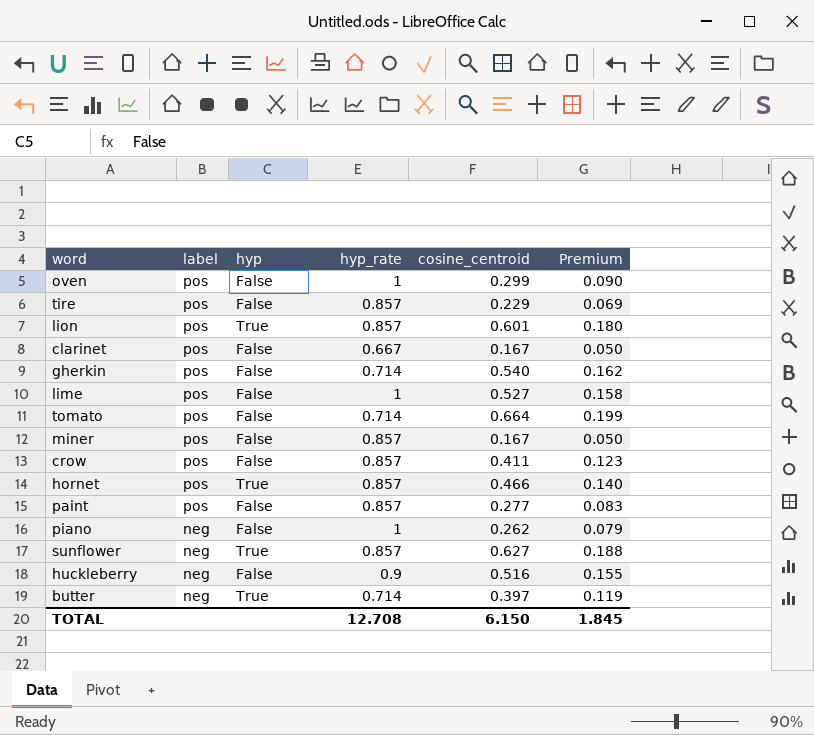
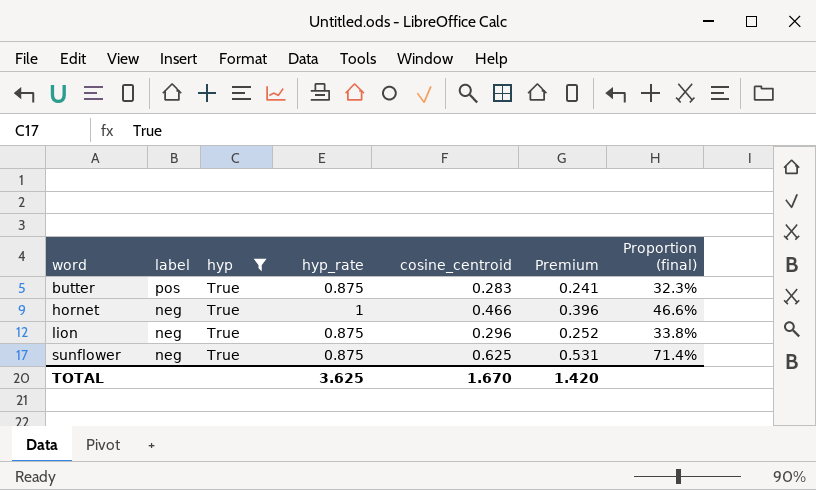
filter: none -> hyp = True
row order: label descending -> word ascending
column Premium | formula: [cosine_centroid] * 0.3 -> [cosine_centroid] * 0.85
column Proportion (final) | formula: none -> [cosine_centroid] / [hyp_rate]
butter | label: neg -> pos
butter | hyp_rate: 0.714 -> 0.875
butter | cosine_centroid: 0.397 -> 0.283
hornet | label: pos -> neg
hornet | hyp_rate: 0.857 -> 1
lion | label: pos -> neg
lion | hyp_rate: 0.857 -> 0.875
lion | cosine_centroid: 0.601 -> 0.296
sunflower | hyp_rate: 0.857 -> 0.875
sunflower | cosine_centroid: 0.627 -> 0.625
TOTAL | hyp_rate: 12.708 -> 3.625
TOTAL | cosine_centroid: 6.150 -> 1.670
TOTAL | Premium: 1.845 -> 1.420

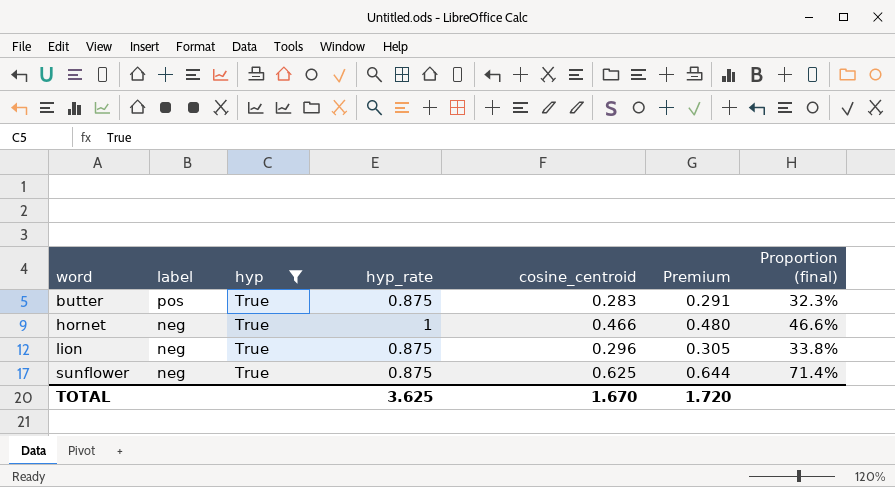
column Premium | formula: [cosine_centroid] * 0.85 -> [cosine_centroid] * 1.03
TOTAL | Premium: 1.420 -> 1.720

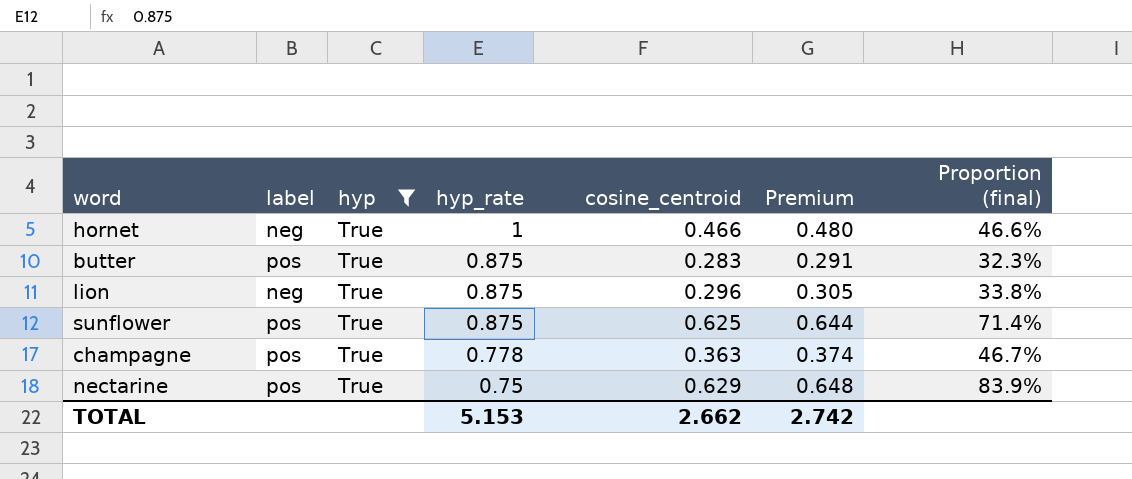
row order: word ascending -> hyp_rate descending
sunflower | label: neg -> pos
row champagne: none -> pos | True | 0.778 | 0.363 | 0.374 | 46.7%
row nectarine: none -> pos | True | 0.75 | 0.629 | 0.648 | 83.9%
TOTAL | hyp_rate: 3.625 -> 5.153
TOTAL | cosine_centroid: 1.670 -> 2.662
TOTAL | Premium: 1.720 -> 2.742

